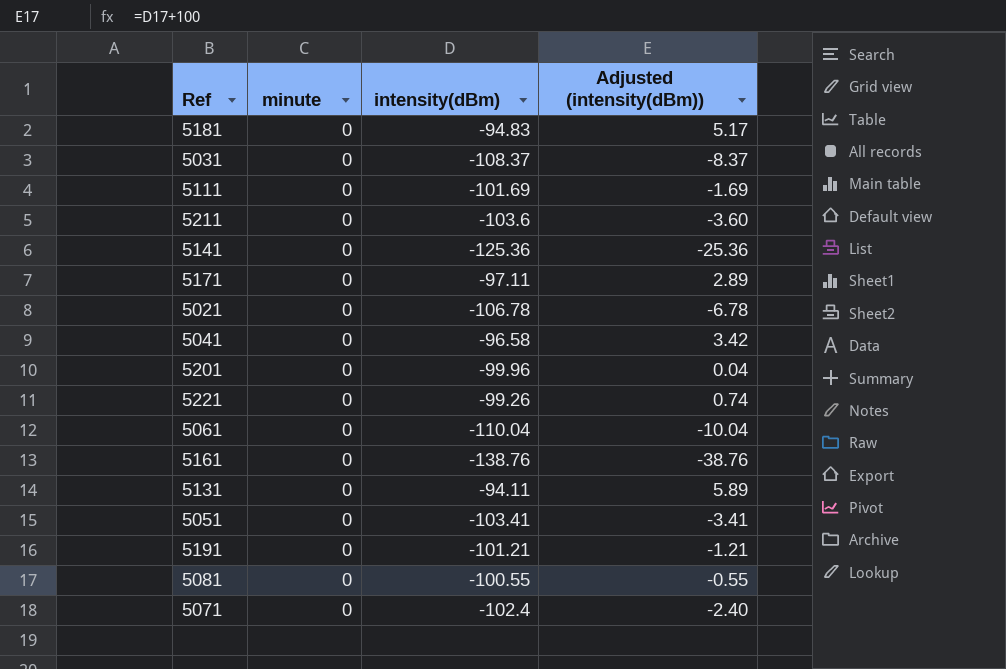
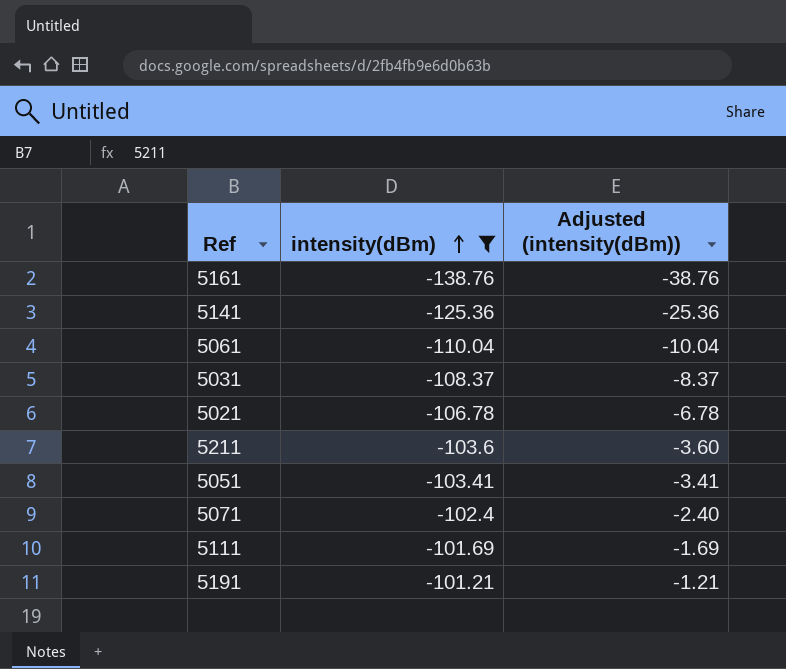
filter: none -> intensity(dBm) <= -101.21
row order: none -> intensity(dBm) ascending
column minute | position: 2 -> none

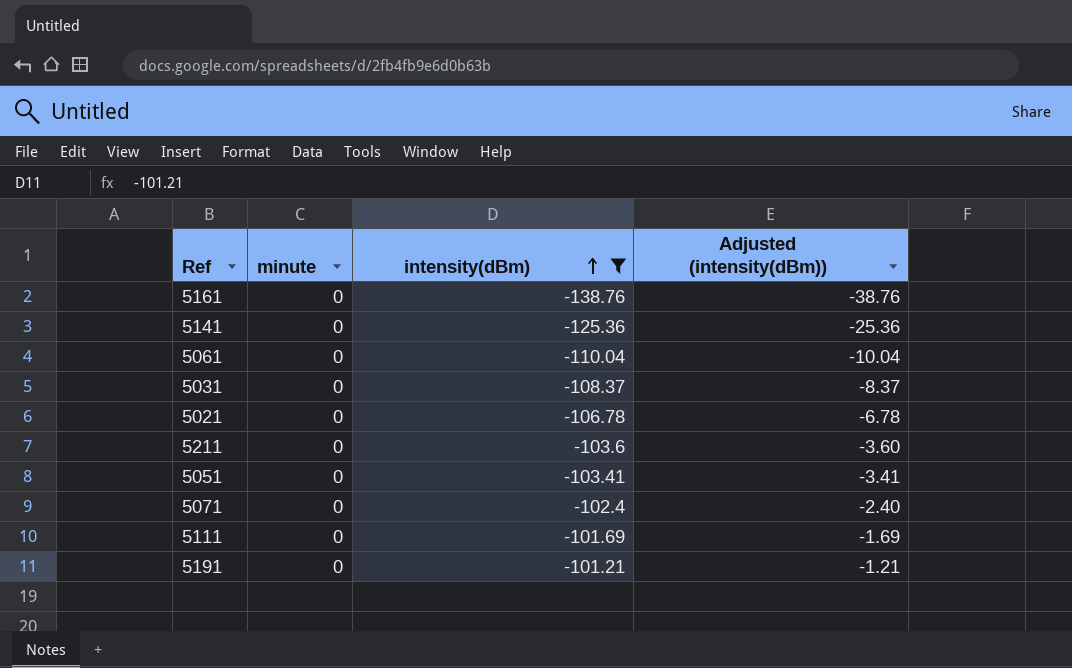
column minute | position: none -> 2

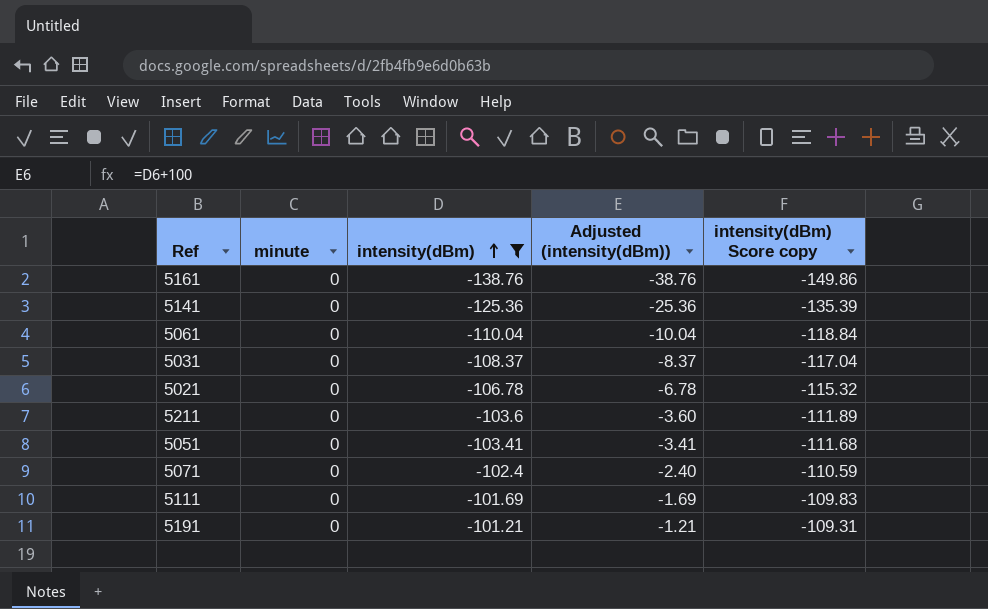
column intensity(dBm) Score copy | formula: none -> [intensity(dBm)] * 1.08

